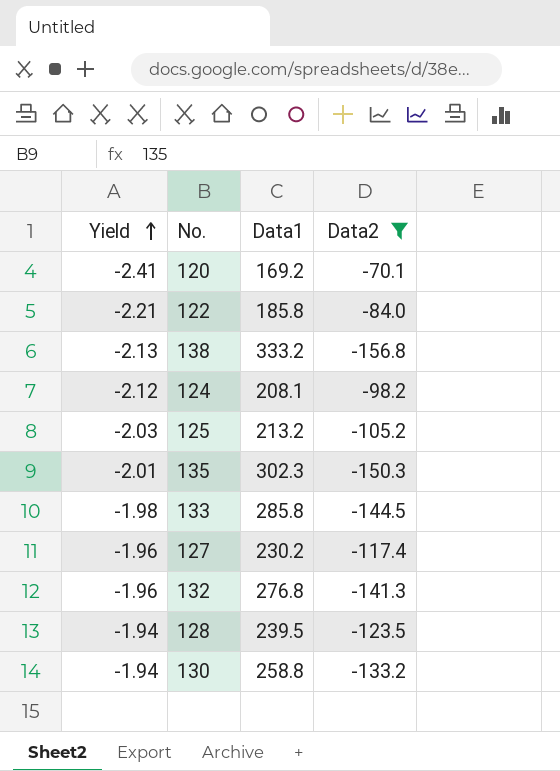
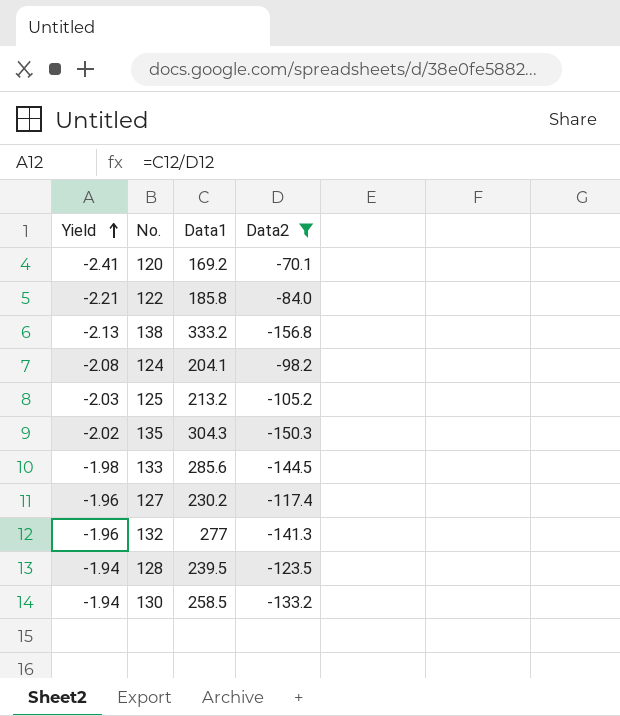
124 | Yield: -2.12 -> -2.08
124 | Data1: 208.1 -> 204.1
135 | Yield: -2.01 -> -2.02
135 | Data1: 302.3 -> 304.3
133 | Data1: 285.8 -> 285.6
132 | Data1: 276.8 -> 277
130 | Data1: 258.8 -> 258.5

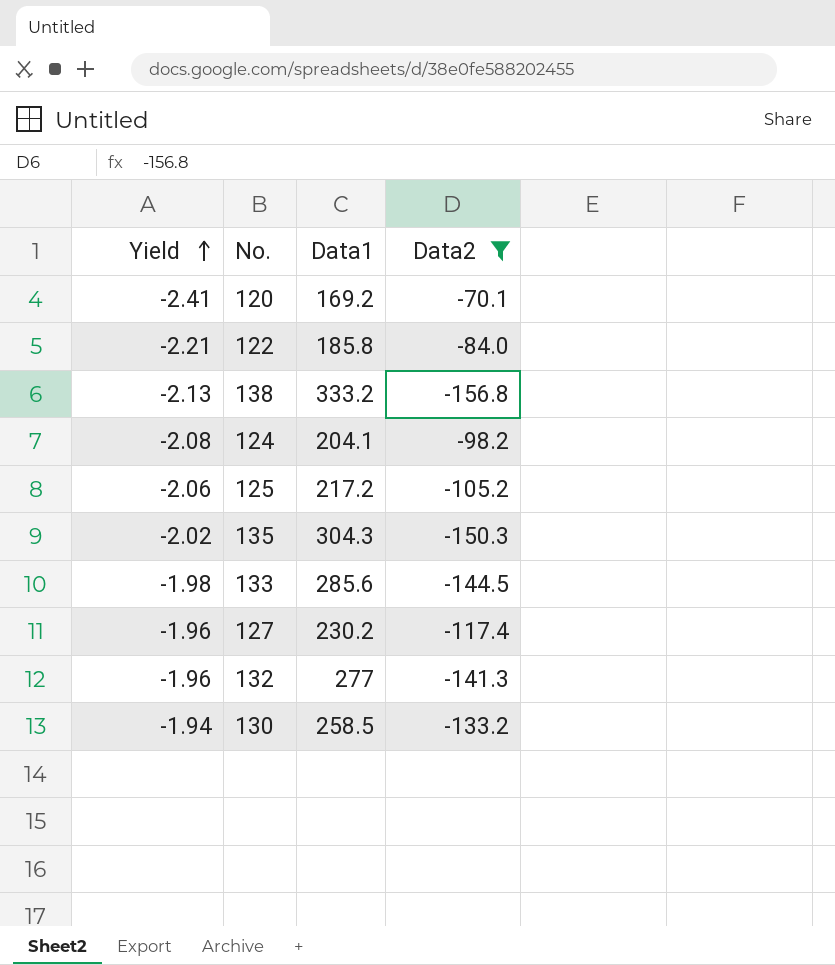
row 128: -1.94 | 239.5 | -123.5 -> none
125 | Yield: -2.03 -> -2.06
125 | Data1: 213.2 -> 217.2

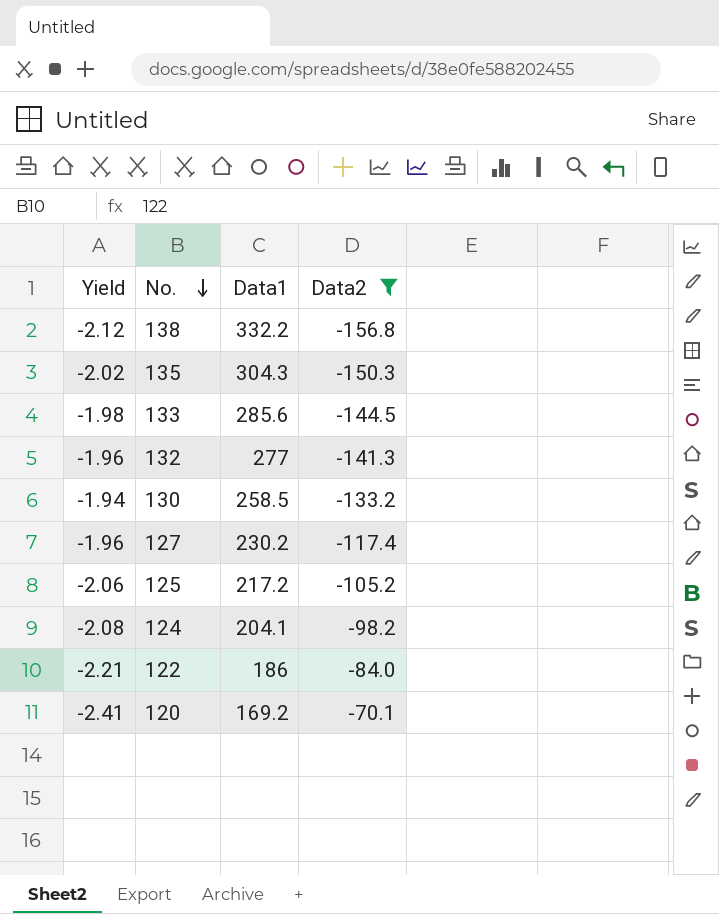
row order: Yield ascending -> No. descending
138 | Yield: -2.13 -> -2.12
138 | Data1: 333.2 -> 332.2
122 | Data1: 185.8 -> 186

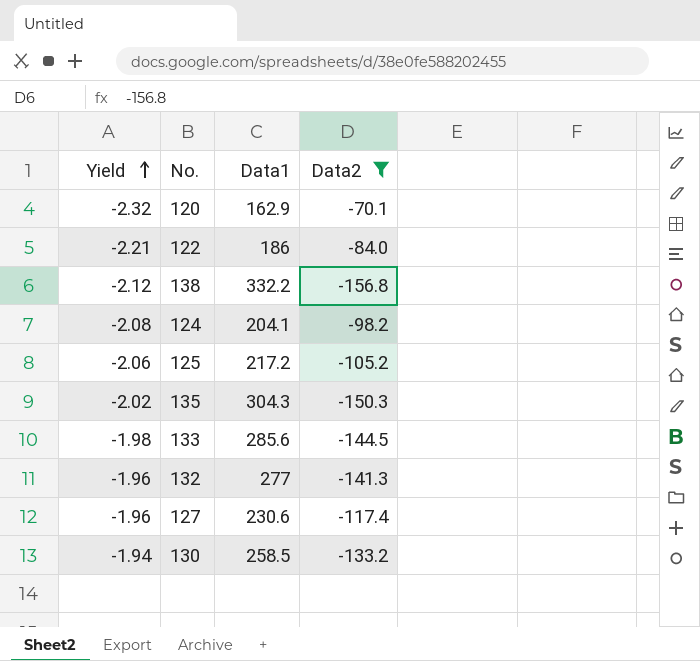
row order: No. descending -> Yield ascending
120 | Yield: -2.41 -> -2.32
120 | Data1: 169.2 -> 162.9
127 | Data1: 230.2 -> 230.6

